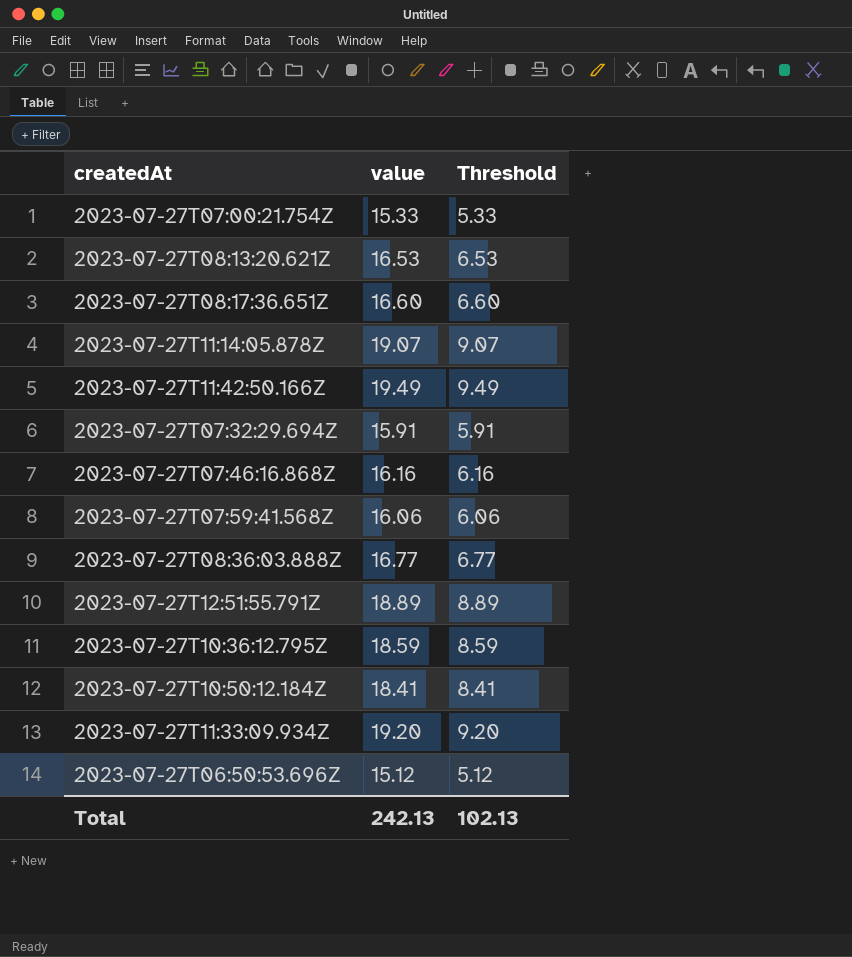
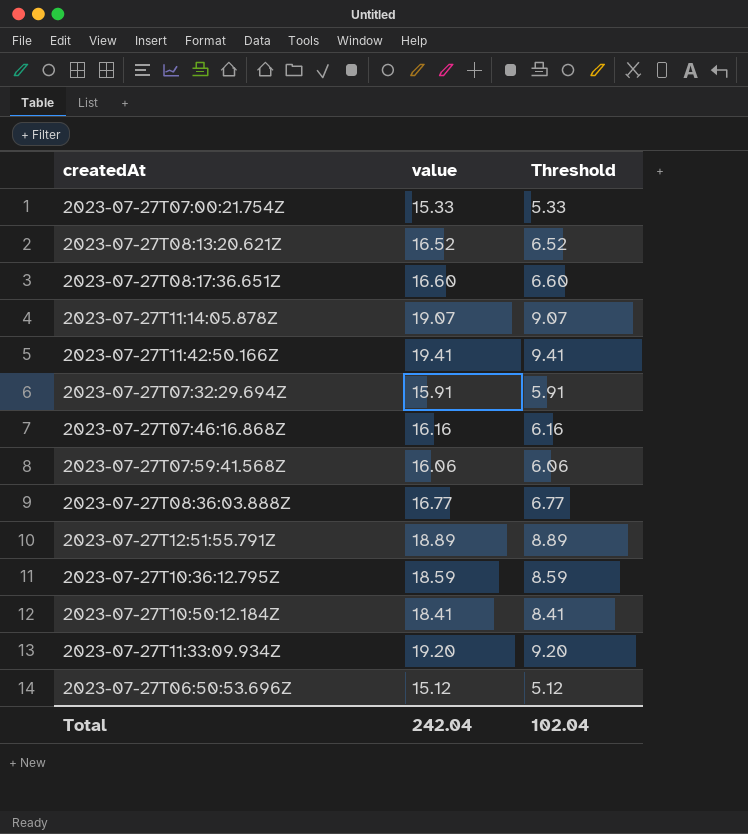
2023-07-27T08:13:20.621Z | value: 16.53 -> 16.52
2023-07-27T08:13:20.621Z | Threshold: 6.53 -> 6.52
2023-07-27T11:42:50.166Z | value: 19.49 -> 19.41
2023-07-27T11:42:50.166Z | Threshold: 9.49 -> 9.41
Total | value: 242.13 -> 242.04
Total | Threshold: 102.13 -> 102.04

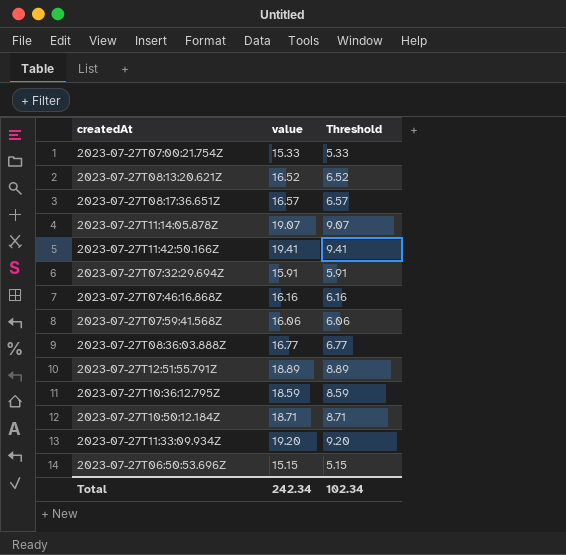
2023-07-27T08:17:36.651Z | value: 16.60 -> 16.57
2023-07-27T08:17:36.651Z | Threshold: 6.60 -> 6.57
2023-07-27T10:50:12.184Z | value: 18.41 -> 18.71
2023-07-27T10:50:12.184Z | Threshold: 8.41 -> 8.71
2023-07-27T06:50:53.696Z | value: 15.12 -> 15.15
2023-07-27T06:50:53.696Z | Threshold: 5.12 -> 5.15
Total | value: 242.04 -> 242.34
Total | Threshold: 102.04 -> 102.34

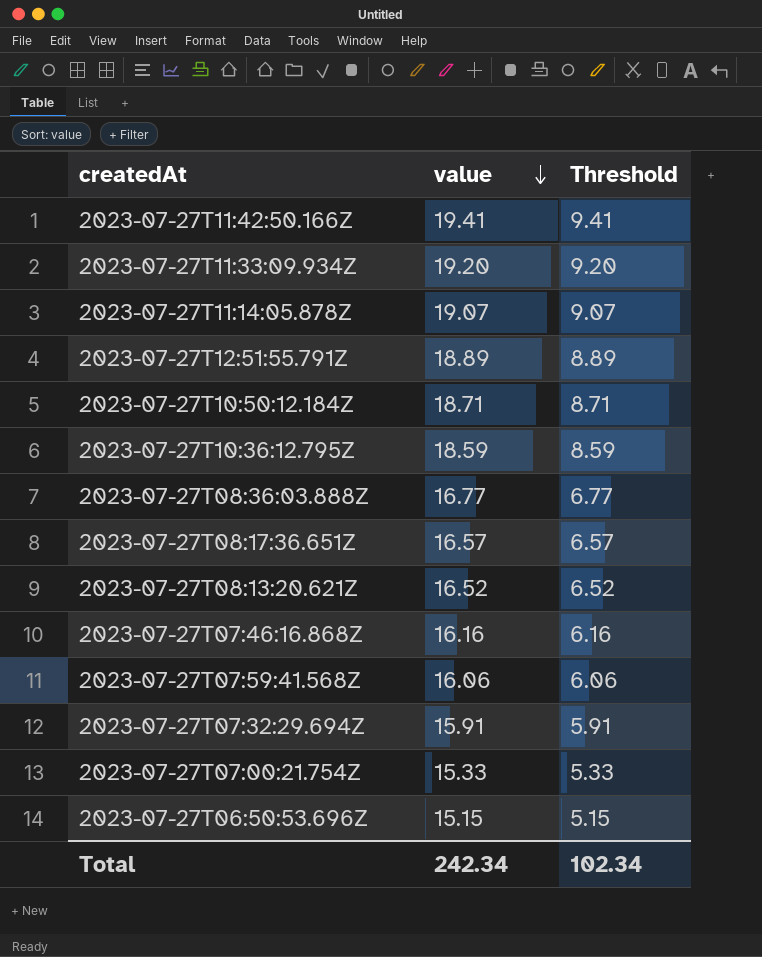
row order: none -> value descending

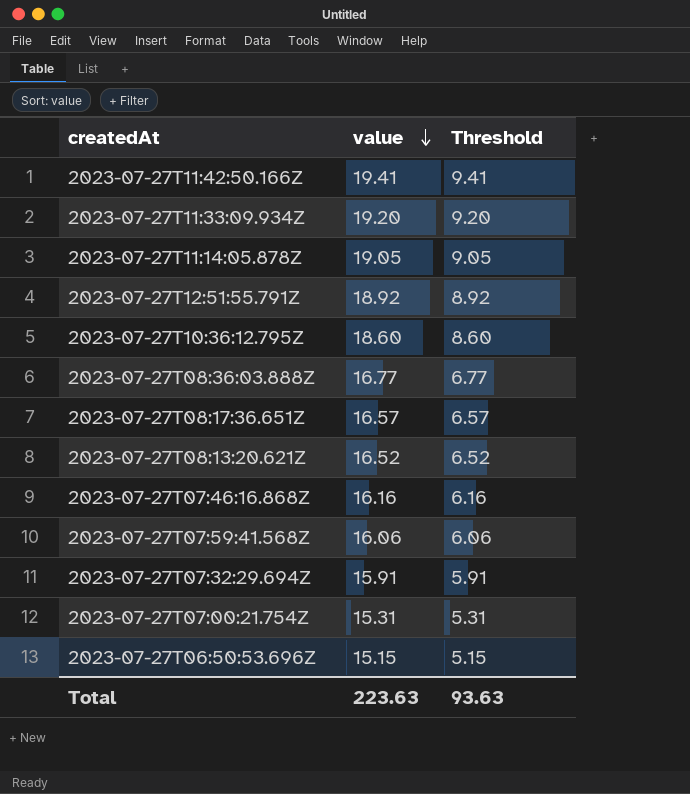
row 2023-07-27T10:50:12.184Z: 18.71 | 8.71 -> none
2023-07-27T11:14:05.878Z | value: 19.07 -> 19.05
2023-07-27T11:14:05.878Z | Threshold: 9.07 -> 9.05
2023-07-27T12:51:55.791Z | value: 18.89 -> 18.92
2023-07-27T12:51:55.791Z | Threshold: 8.89 -> 8.92
2023-07-27T10:36:12.795Z | value: 18.59 -> 18.60
2023-07-27T10:36:12.795Z | Threshold: 8.59 -> 8.60
2023-07-27T07:00:21.754Z | value: 15.33 -> 15.31
2023-07-27T07:00:21.754Z | Threshold: 5.33 -> 5.31
Total | value: 242.34 -> 223.63
Total | Threshold: 102.34 -> 93.63

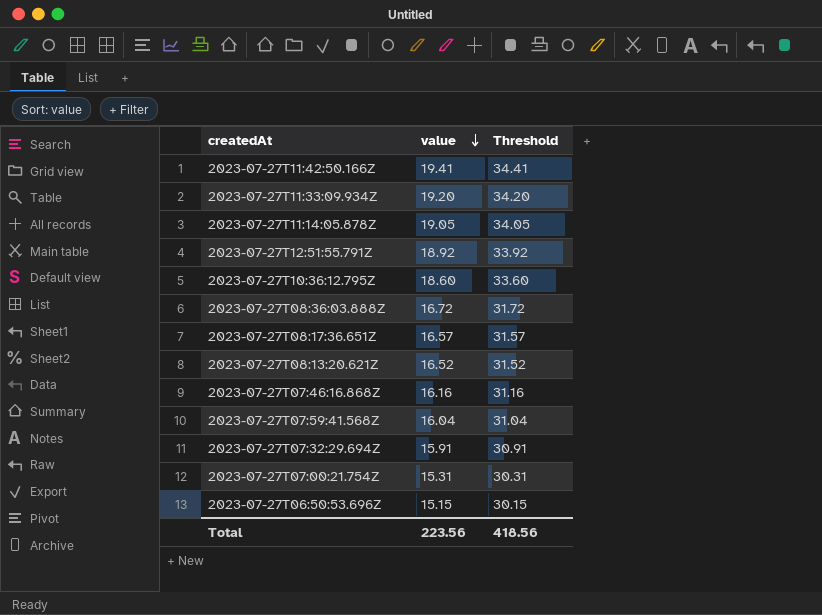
column Threshold | formula: [value] - 10 -> [value] + 15
2023-07-27T08:36:03.888Z | value: 16.77 -> 16.72
2023-07-27T07:59:41.568Z | value: 16.06 -> 16.04
Total | value: 223.63 -> 223.56
Total | Threshold: 93.63 -> 418.56

